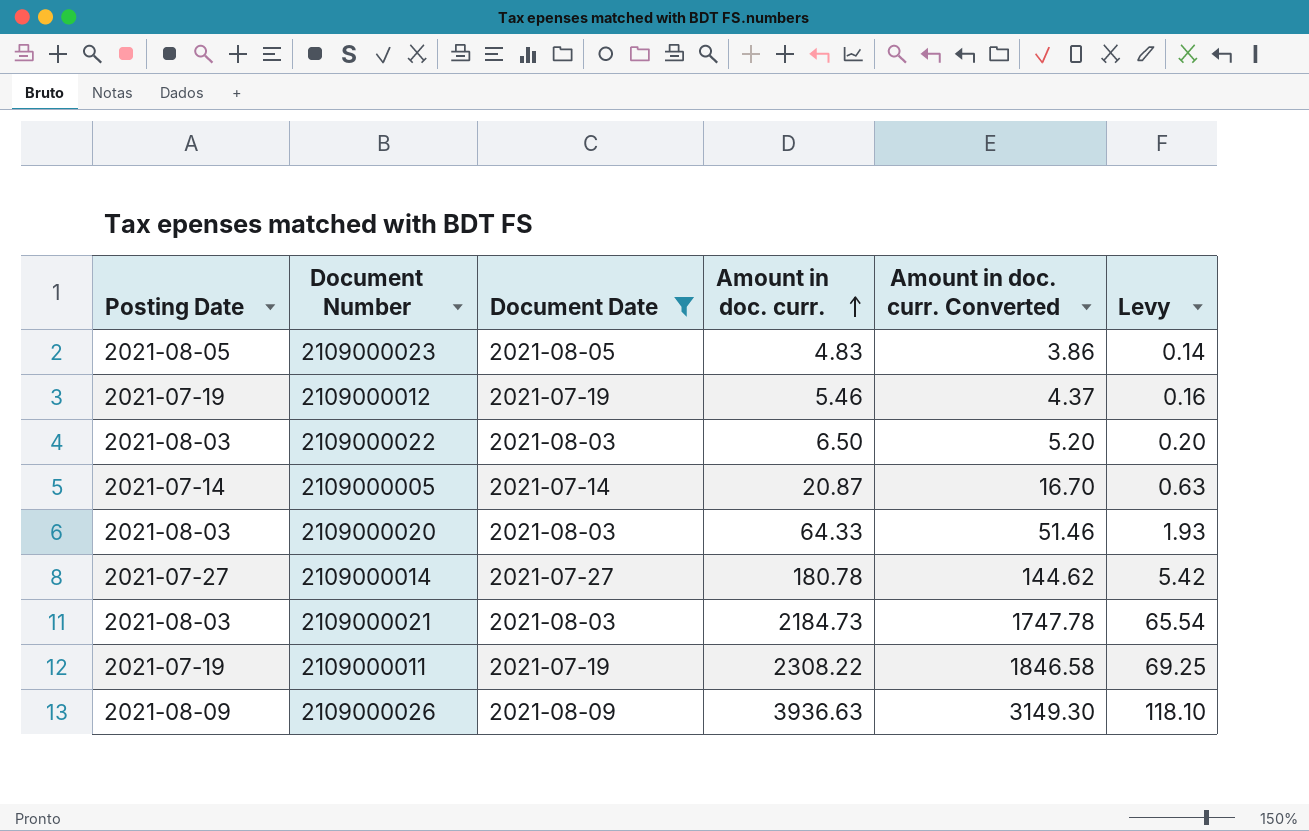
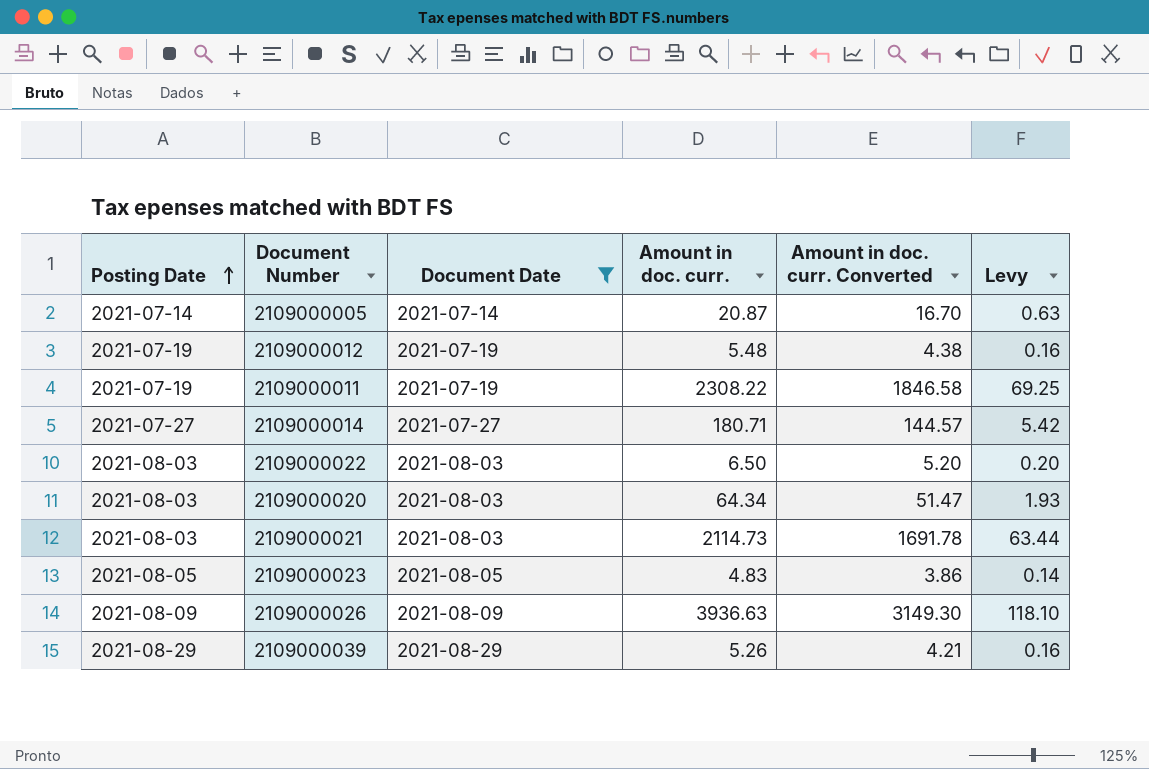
row order: Amount in doc. curr. ascending -> Posting Date ascending
2109000012 | Amount in doc. curr.: 5.46 -> 5.48
2109000012 | Amount in doc. curr. Converted: 4.37 -> 4.38
2109000014 | Amount in doc. curr.: 180.78 -> 180.71
2109000014 | Amount in doc. curr. Converted: 144.62 -> 144.57
2109000020 | Amount in doc. curr.: 64.33 -> 64.34
2109000020 | Amount in doc. curr. Converted: 51.46 -> 51.47
2109000021 | Amount in doc. curr.: 2184.73 -> 2114.73
2109000021 | Amount in doc. curr. Converted: 1747.78 -> 1691.78
2109000021 | Levy: 65.54 -> 63.44
row 2109000039: none -> 2021-08-29 | 2021-08-29 | 5.26 | 4.21 | 0.16

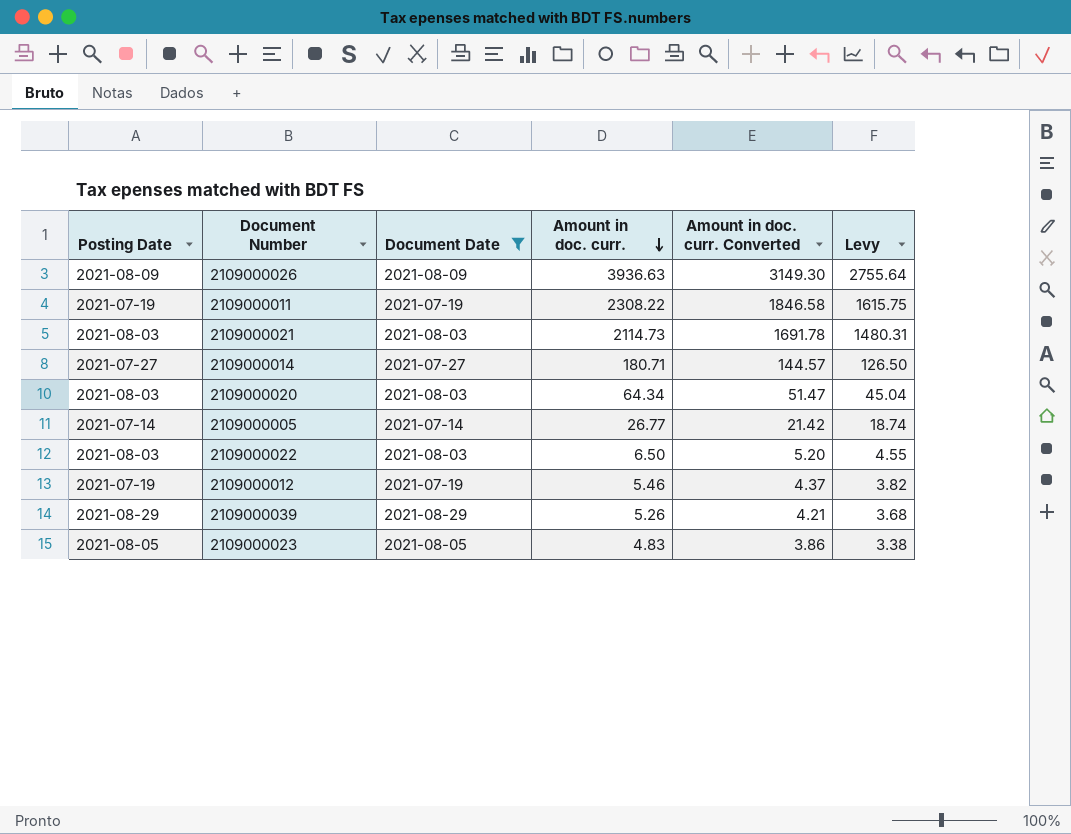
row order: Posting Date ascending -> Amount in doc. curr. descending
column Levy | formula: [Amount in doc. curr.] * 0.03 -> [Amount in doc. curr.] * 0.7
2109000005 | Amount in doc. curr.: 20.87 -> 26.77
2109000005 | Amount in doc. curr. Converted: 16.70 -> 21.42
2109000012 | Amount in doc. curr.: 5.48 -> 5.46
2109000012 | Amount in doc. curr. Converted: 4.38 -> 4.37

